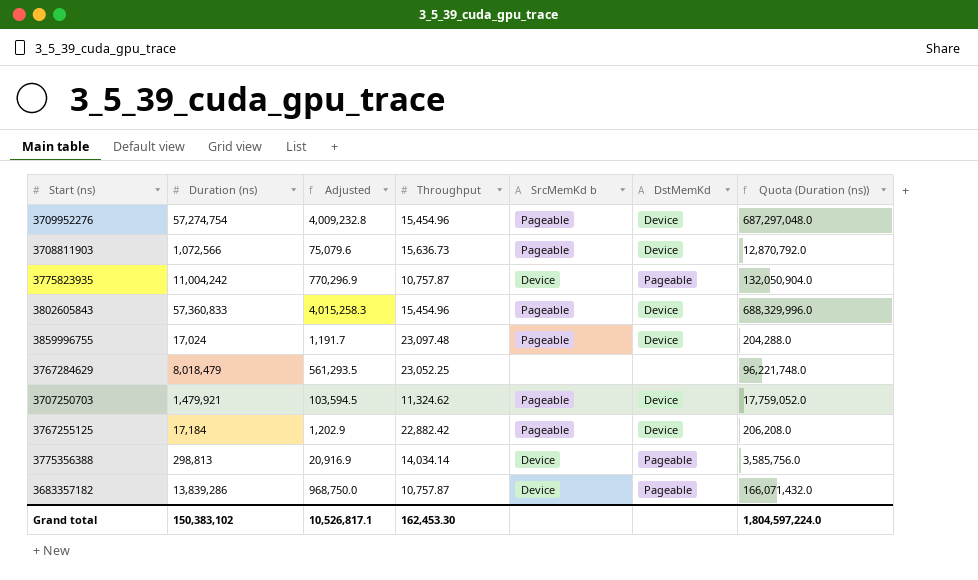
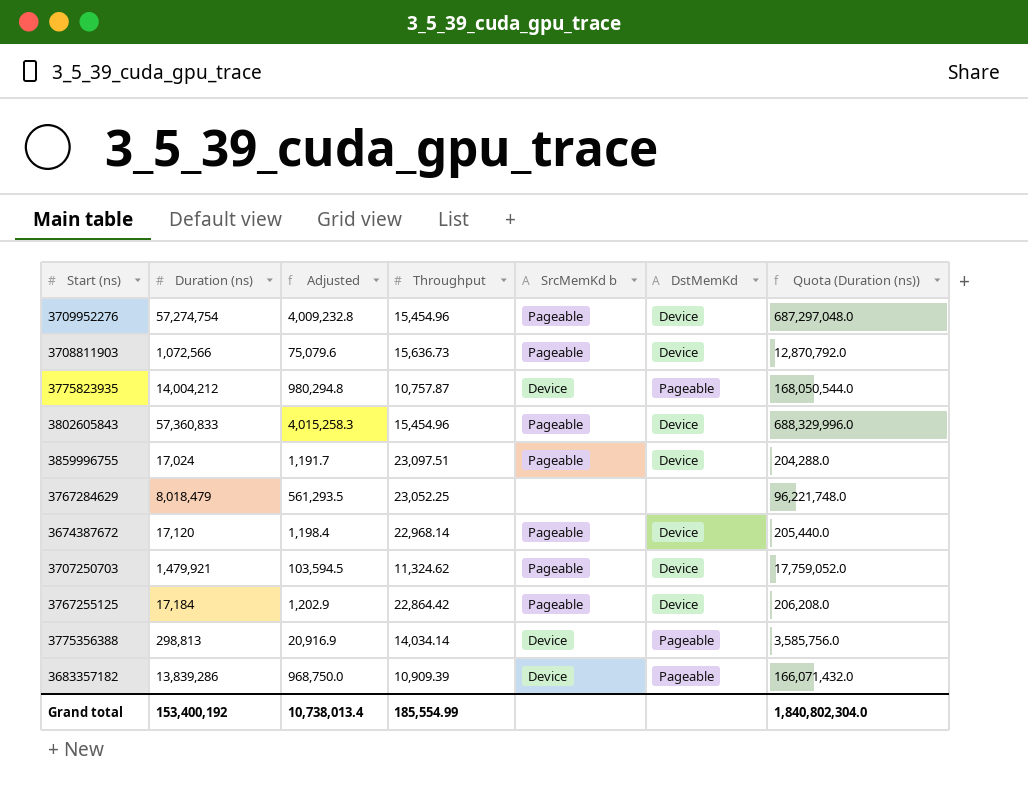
3775823935 | Duration (ns): 11,004,242 -> 14,004,212
3775823935 | Adjusted: 770,296.9 -> 980,294.8
3775823935 | Quota (Duration (ns)): 132,050,904.0 -> 168,050,544.0
3859996755 | Throughput: 23,097.48 -> 23,097.51
row 3674387672: none -> 17,120 | 1,198.4 | 22,968.14 | Pageable | Device | 205,440.0
3767255125 | Throughput: 22,882.42 -> 22,864.42
3683357182 | Throughput: 10,757.87 -> 10,909.39
Grand total | Duration (ns): 150,383,102 -> 153,400,192
Grand total | Adjusted: 10,526,817.1 -> 10,738,013.4
Grand total | Throughput: 162,453.30 -> 185,554.99
Grand total | Quota (Duration (ns)): 1,804,597,224.0 -> 1,840,802,304.0

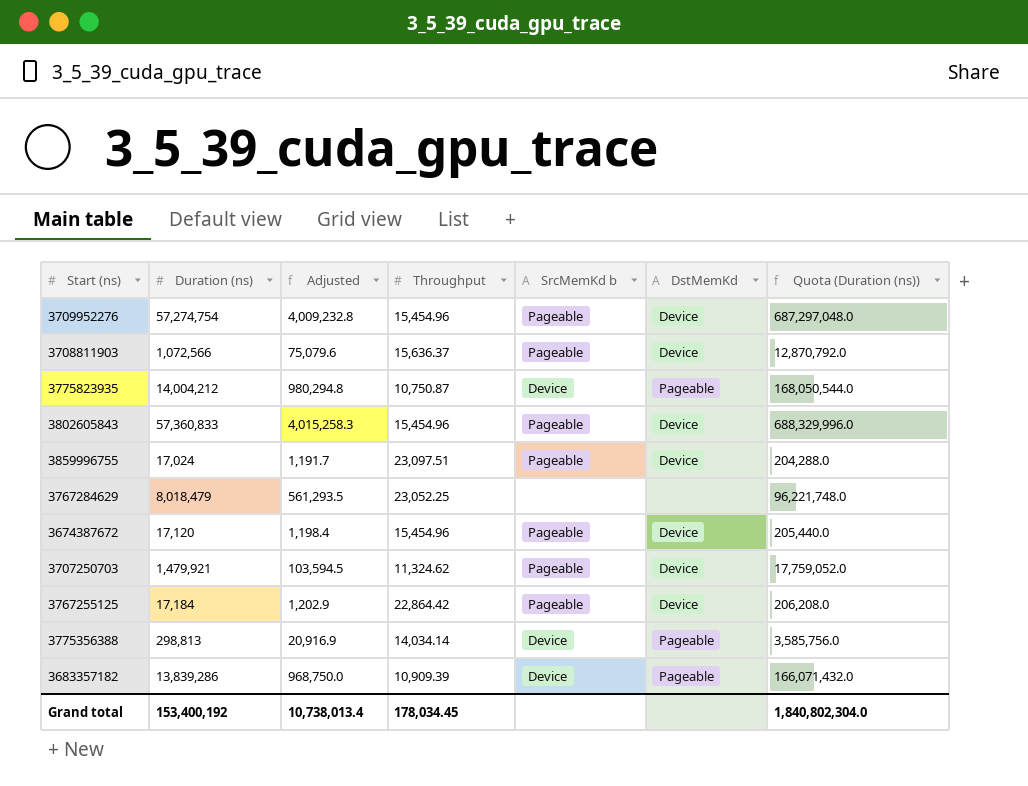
3708811903 | Throughput: 15,636.73 -> 15,636.37
3775823935 | Throughput: 10,757.87 -> 10,750.87
3674387672 | Throughput: 22,968.14 -> 15,454.96
Grand total | Throughput: 185,554.99 -> 178,034.45

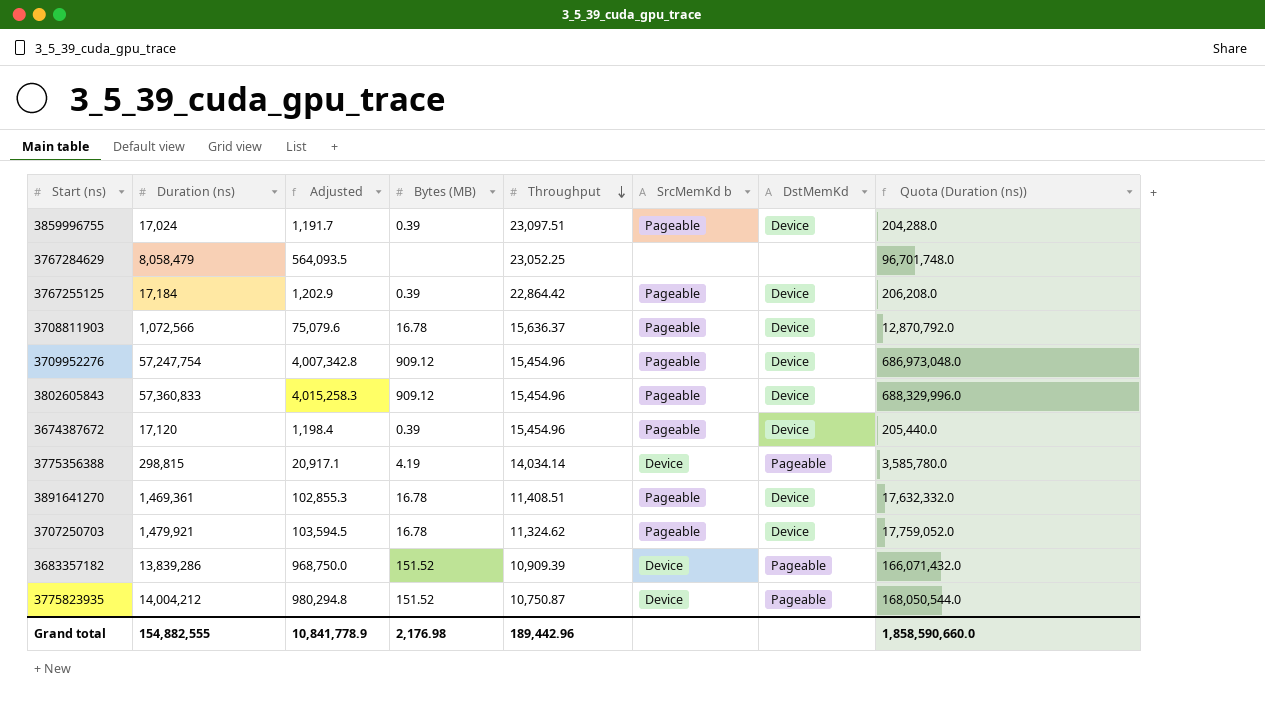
row order: none -> Throughput descending
column Bytes (MB) | position: none -> 4
3767284629 | Duration (ns): 8,018,479 -> 8,058,479
3767284629 | Adjusted: 561,293.5 -> 564,093.5
3767284629 | Quota (Duration (ns)): 96,221,748.0 -> 96,701,748.0
3709952276 | Duration (ns): 57,274,754 -> 57,247,754
3709952276 | Adjusted: 4,009,232.8 -> 4,007,342.8
3709952276 | Quota (Duration (ns)): 687,297,048.0 -> 686,973,048.0
3775356388 | Duration (ns): 298,813 -> 298,815
3775356388 | Adjusted: 20,916.9 -> 20,917.1
3775356388 | Quota (Duration (ns)): 3,585,756.0 -> 3,585,780.0
row 3891641270: none -> 1,469,361 | 102,855.3 | 16.78 | 11,408.51 | Pageable | Device | 17,632,332.0
Grand total | Duration (ns): 153,400,192 -> 154,882,555
Grand total | Adjusted: 10,738,013.4 -> 10,841,778.9
Grand total | Throughput: 178,034.45 -> 189,442.96
Grand total | Quota (Duration (ns)): 1,840,802,304.0 -> 1,858,590,660.0

